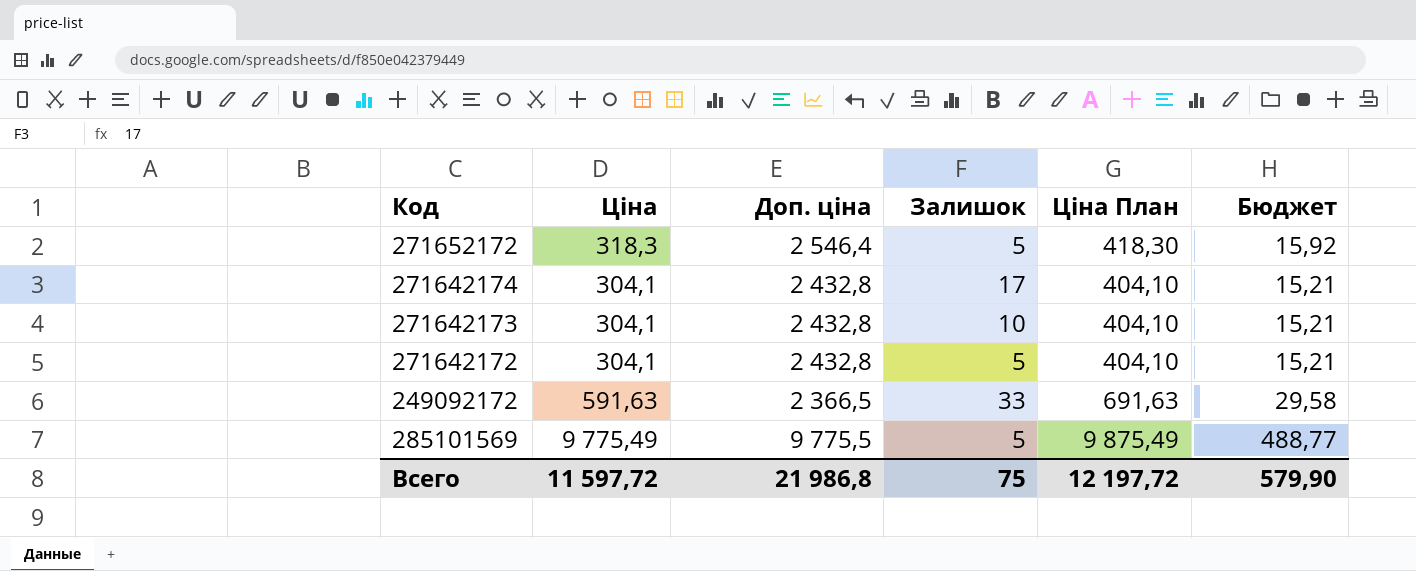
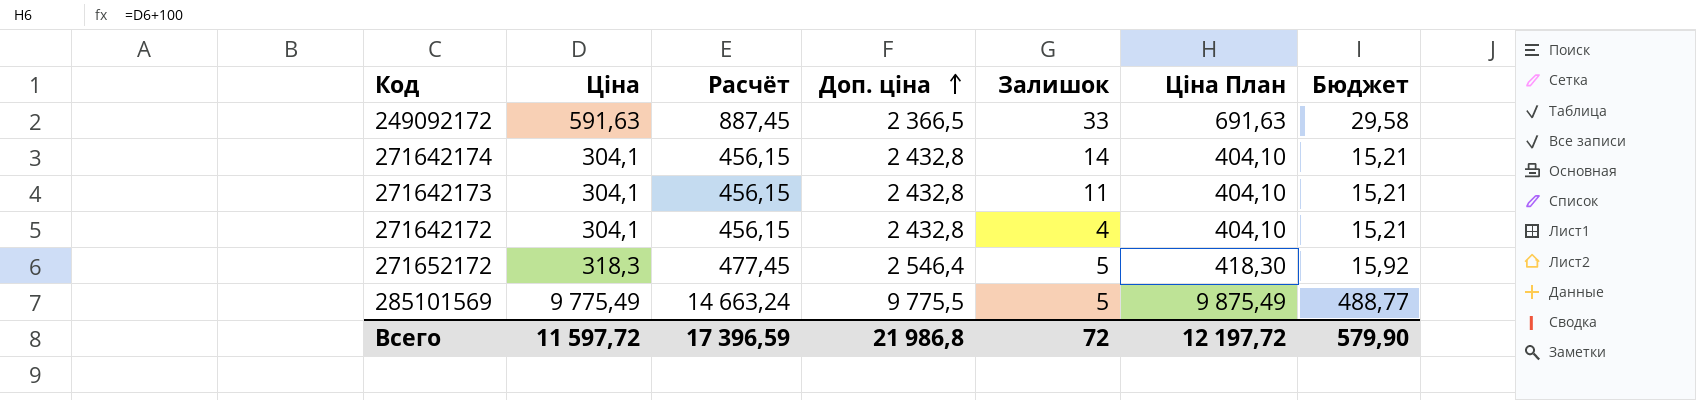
row order: none -> Доп. ціна ascending
column Расчёт | formula: none -> [Ціна] * 1,5
271642174 | Залишок: 17 -> 14
271642173 | Залишок: 10 -> 11
271642172 | Залишок: 5 -> 4
Всего | Залишок: 75 -> 72

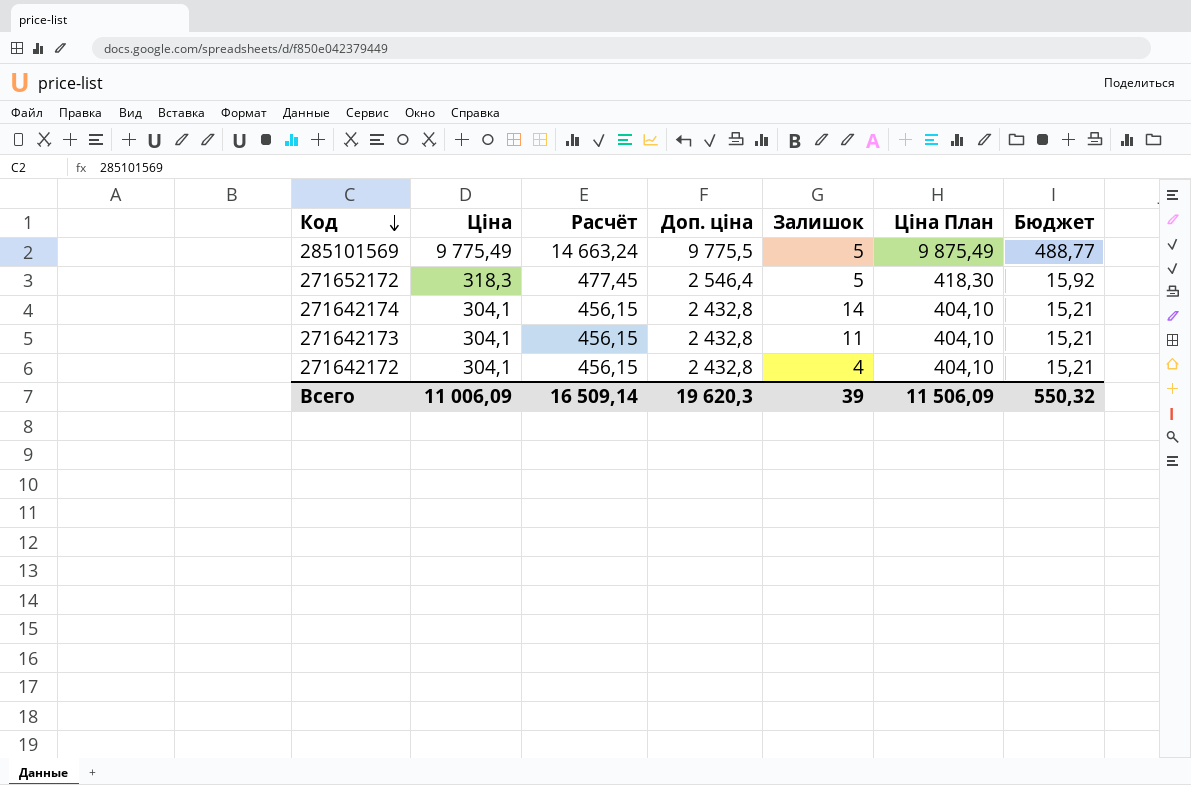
row order: Доп. ціна ascending -> Код descending
row 249092172: 591,63 | 887,45 | 2 366,5 | 33 | 691,63 | 29,58 -> none
Всего | Ціна: 11 597,72 -> 11 006,09
Всего | Расчёт: 17 396,59 -> 16 509,14
Всего | Доп. ціна: 21 986,8 -> 19 620,3
Всего | Залишок: 72 -> 39
Всего | Ціна План: 12 197,72 -> 11 506,09
Всего | Бюджет: 579,90 -> 550,32

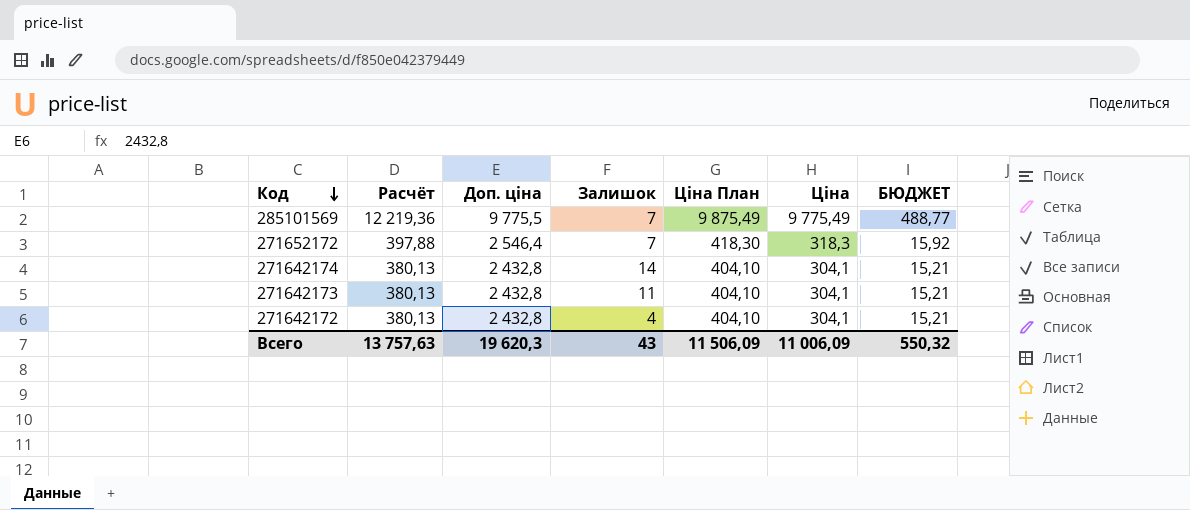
column Расчёт | formula: [Ціна] * 1,5 -> [Ціна] * 1,25
column Ціна | position: 2 -> 6
column name: Бюджет -> БЮДЖЕТ
285101569 | Залишок: 5 -> 7
271652172 | Залишок: 5 -> 7
Всего | Расчёт: 16 509,14 -> 13 757,63
Всего | Залишок: 39 -> 43

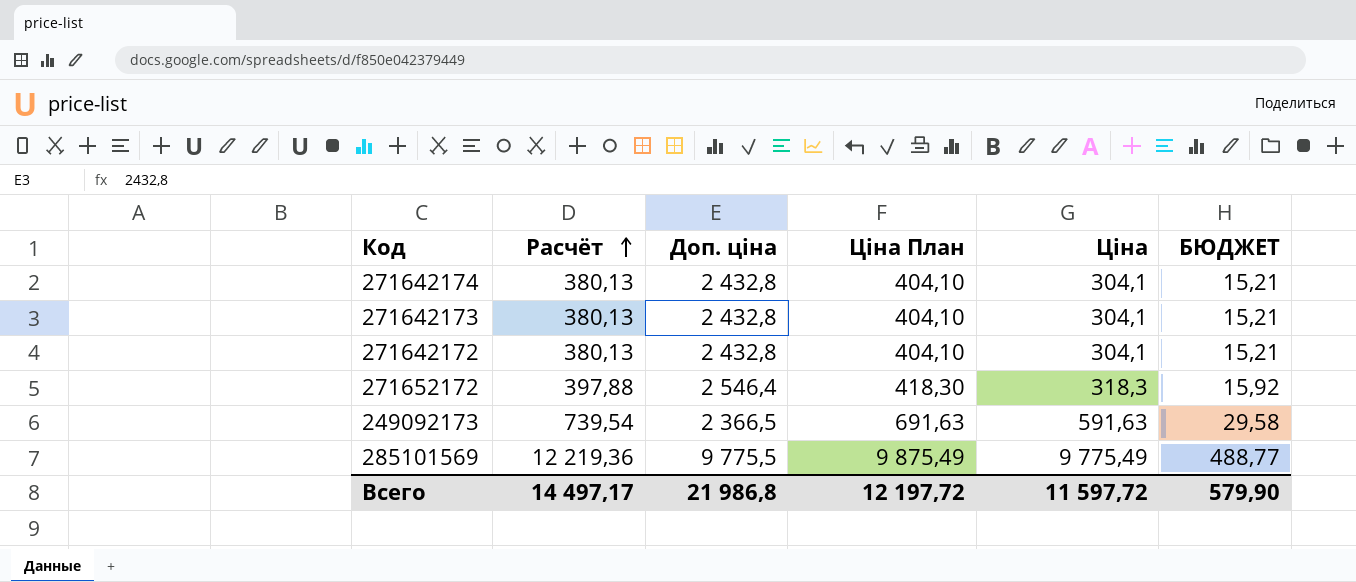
row order: Код descending -> Расчёт ascending
column Залишок | position: 4 -> none
row 249092173: none -> 739,54 | 2 366,5 | 691,63 | 591,63 | 29,58
Всего | Расчёт: 13 757,63 -> 14 497,17
Всего | Доп. ціна: 19 620,3 -> 21 986,8
Всего | Ціна План: 11 506,09 -> 12 197,72
Всего | Ціна: 11 006,09 -> 11 597,72
Всего | БЮДЖЕТ: 550,32 -> 579,90

